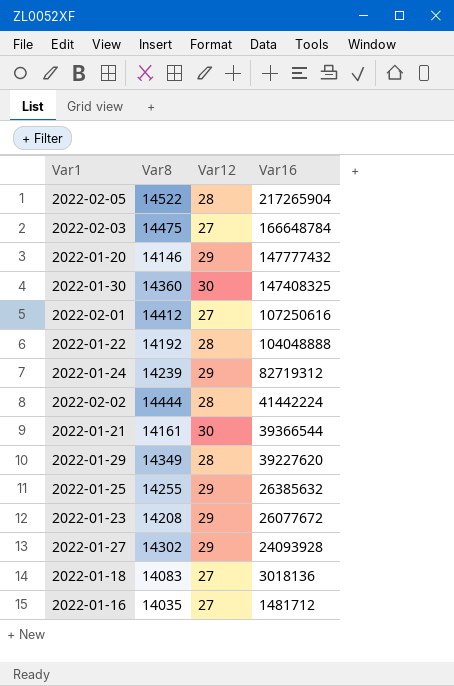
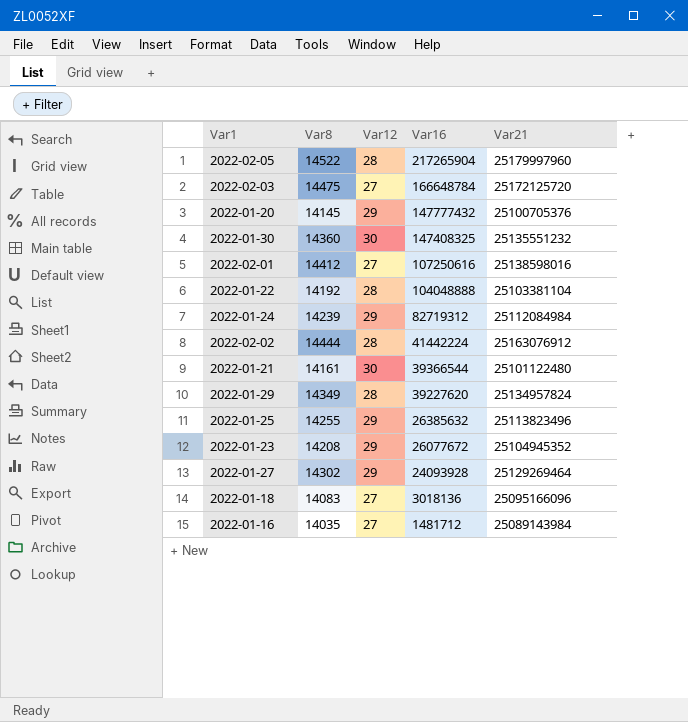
column Var21 | position: none -> 5
2022-01-20 | Var8: 14146 -> 14145

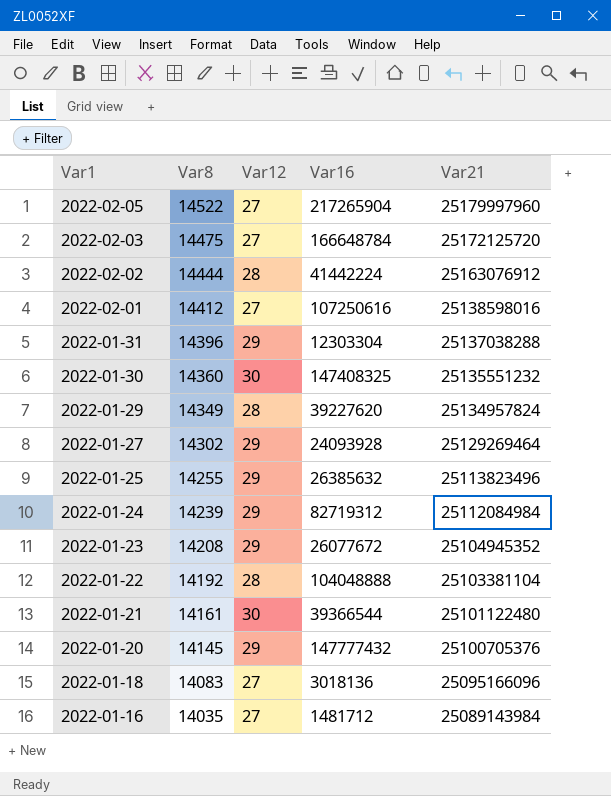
row order: Var16 descending -> Var1 descending
2022-02-05 | Var12: 28 -> 27
row 2022-01-31: none -> 14396 | 29 | 12303304 | 25137038288

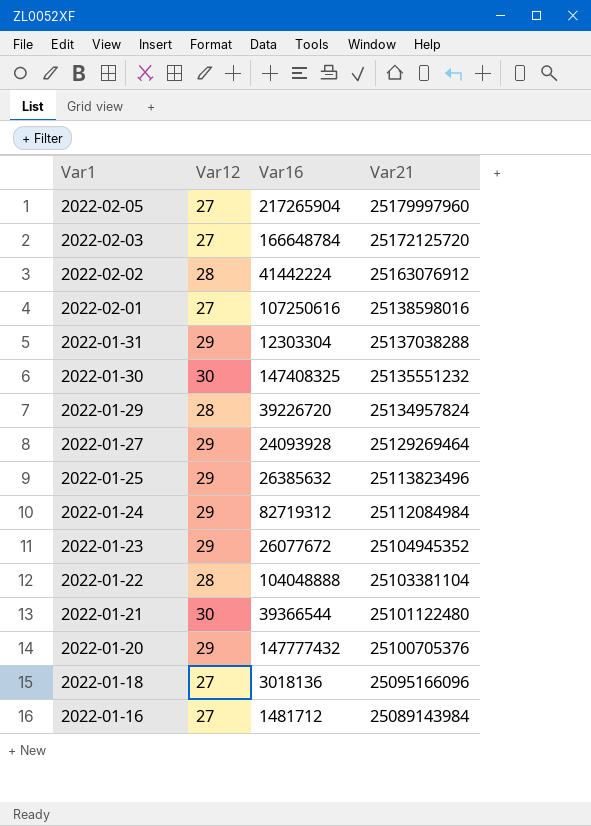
column Var8 | position: 2 -> none
2022-01-29 | Var16: 39227620 -> 39226720

